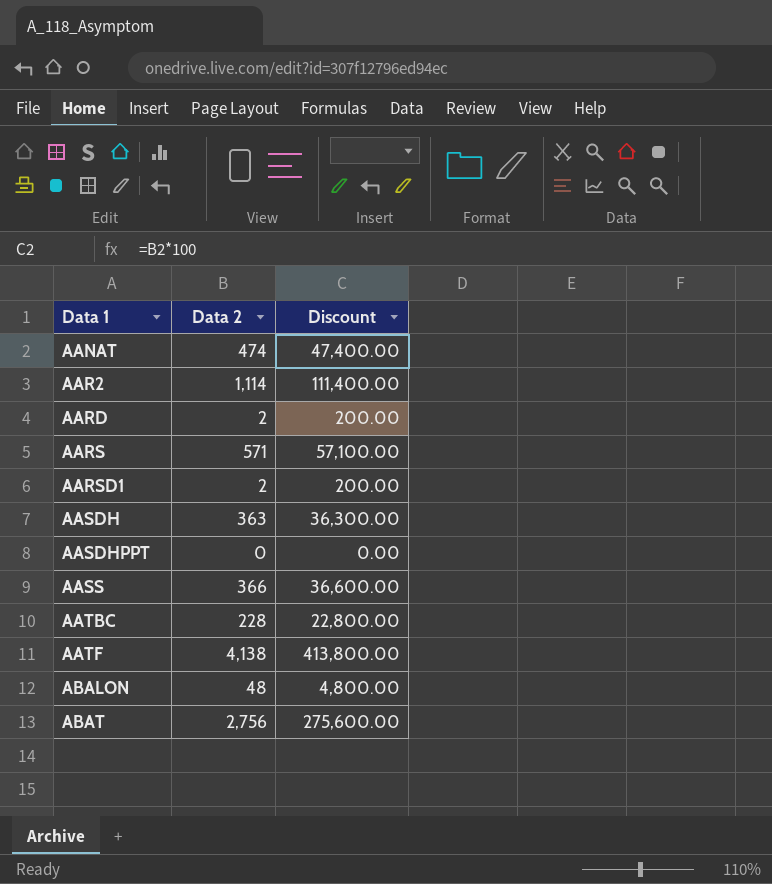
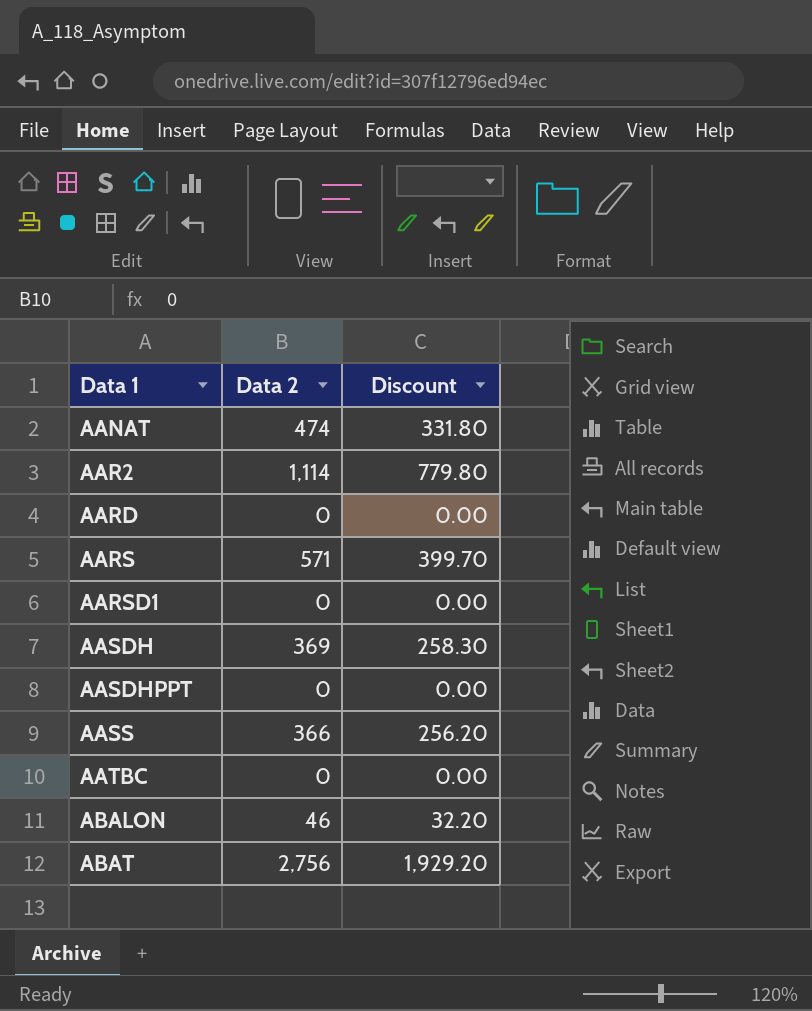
column Discount | formula: [Data 2] * 100 -> [Data 2] * 0.7
row AATF: 4,138 | 413,800.00 -> none
AARD | Data 2: 2 -> 0
AARSD1 | Data 2: 2 -> 0
AASDH | Data 2: 363 -> 369
AATBC | Data 2: 228 -> 0
ABALON | Data 2: 48 -> 46

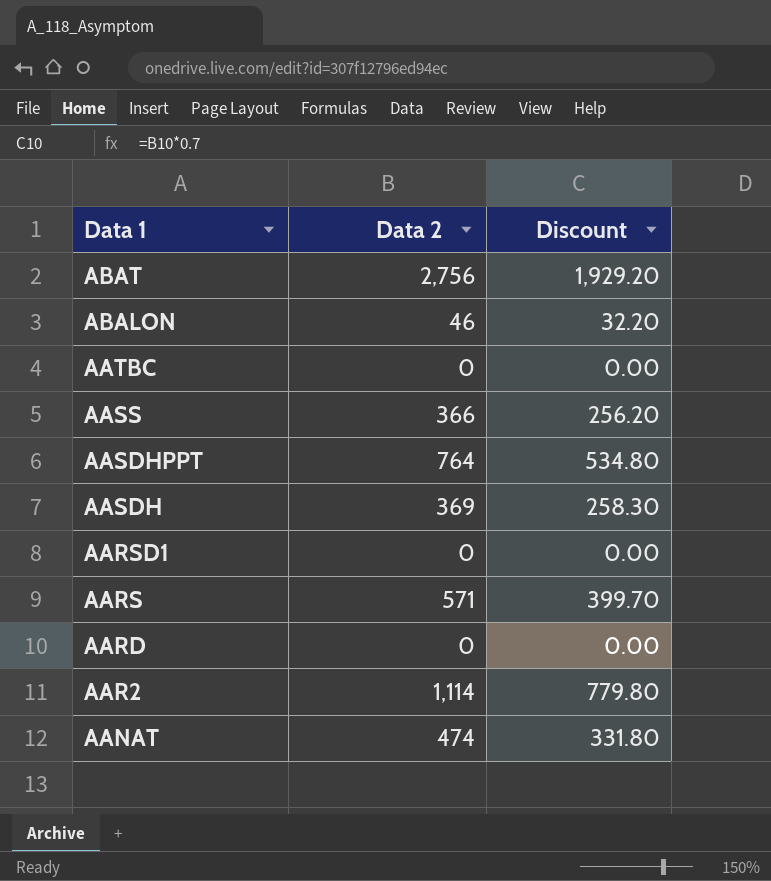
row order: Data 1 ascending -> Data 1 descending
AASDHPPT | Data 2: 0 -> 764
AASDHPPT | Discount: 0.00 -> 534.80

